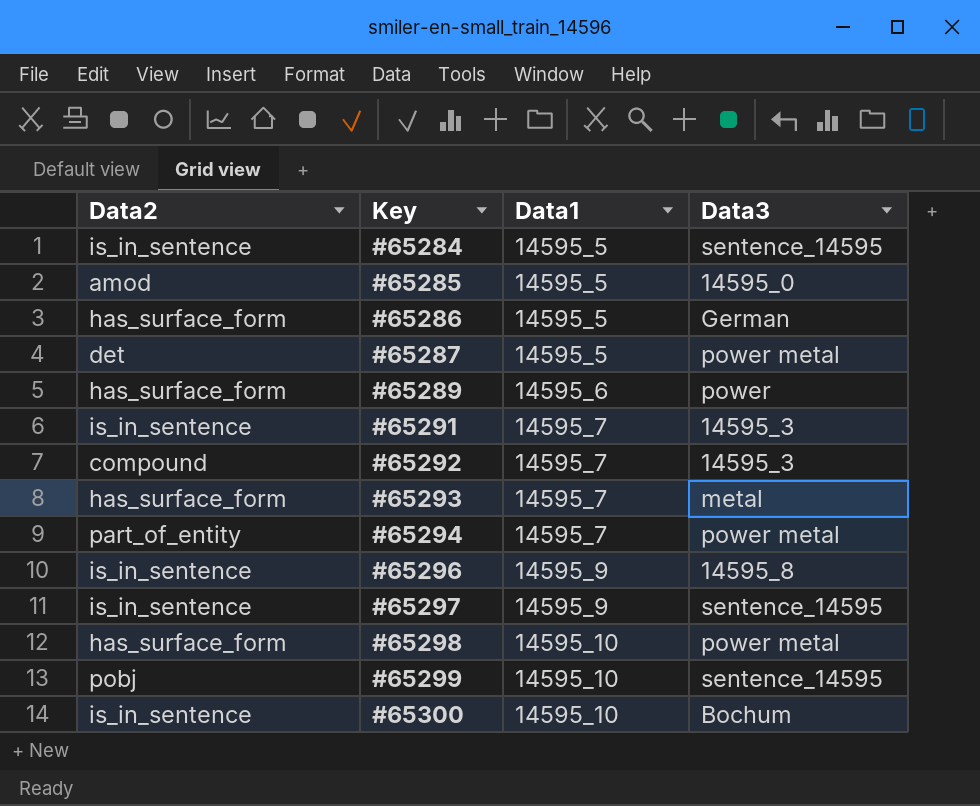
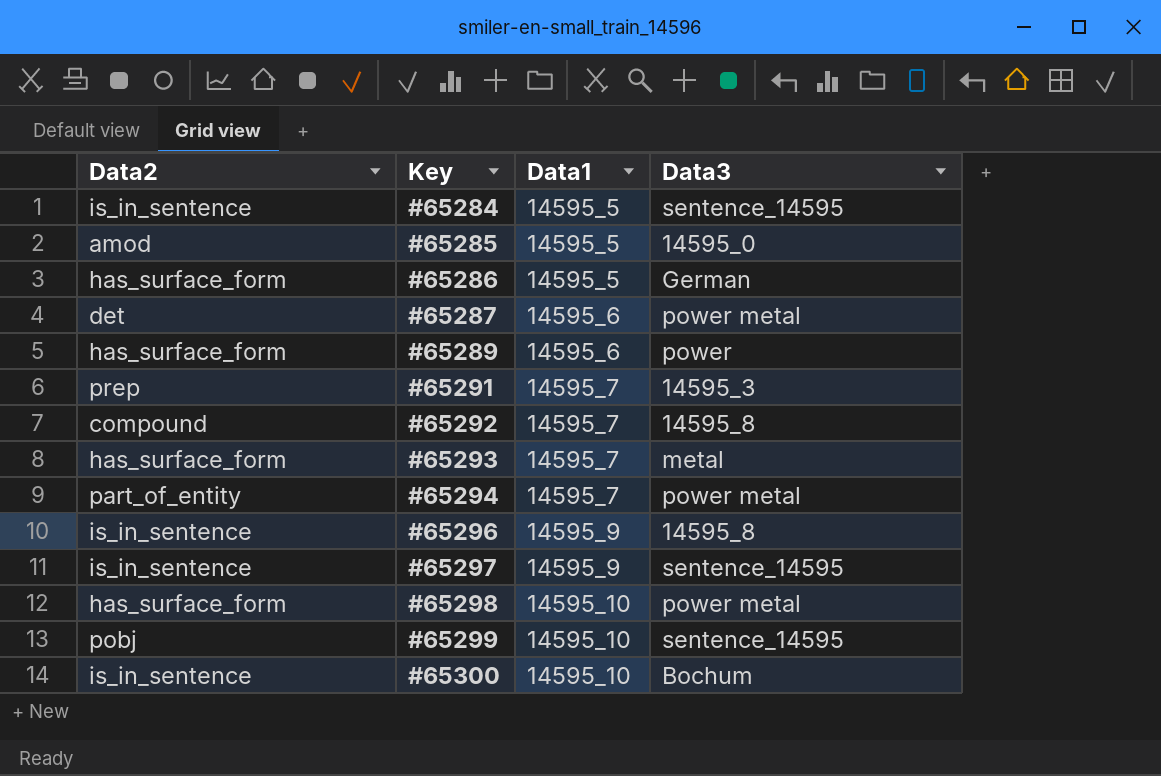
#65287 | Data1: 14595_5 -> 14595_6
#65291 | Data2: is_in_sentence -> prep
#65292 | Data3: 14595_3 -> 14595_8

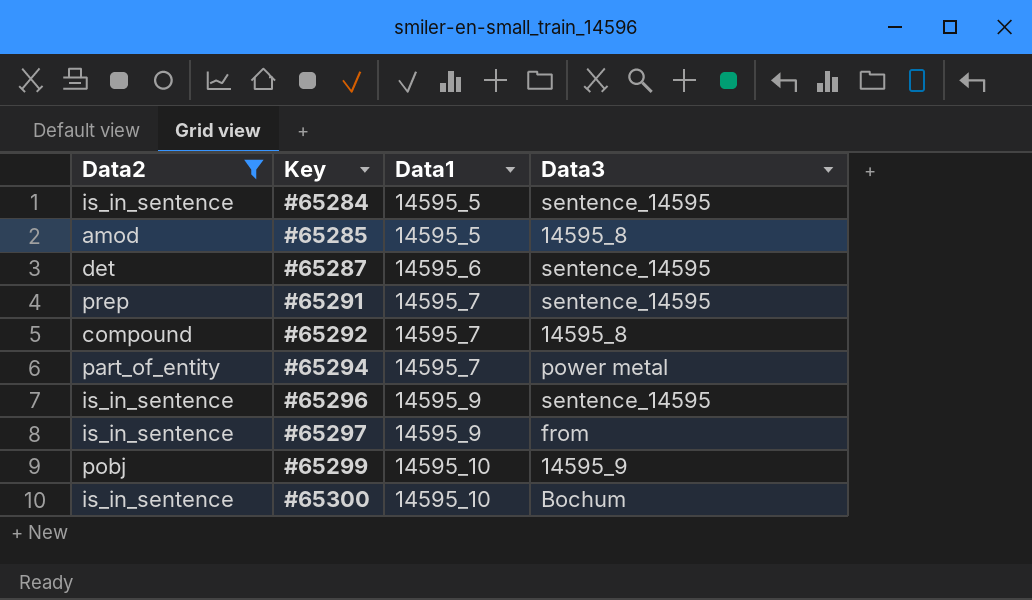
filter: none -> Data2 != has_surface_form
#65285 | Data3: 14595_0 -> 14595_8
#65287 | Data3: power metal -> sentence_14595
#65291 | Data3: 14595_3 -> sentence_14595
#65296 | Data3: 14595_8 -> sentence_14595
#65297 | Data3: sentence_14595 -> from
#65299 | Data3: sentence_14595 -> 14595_9

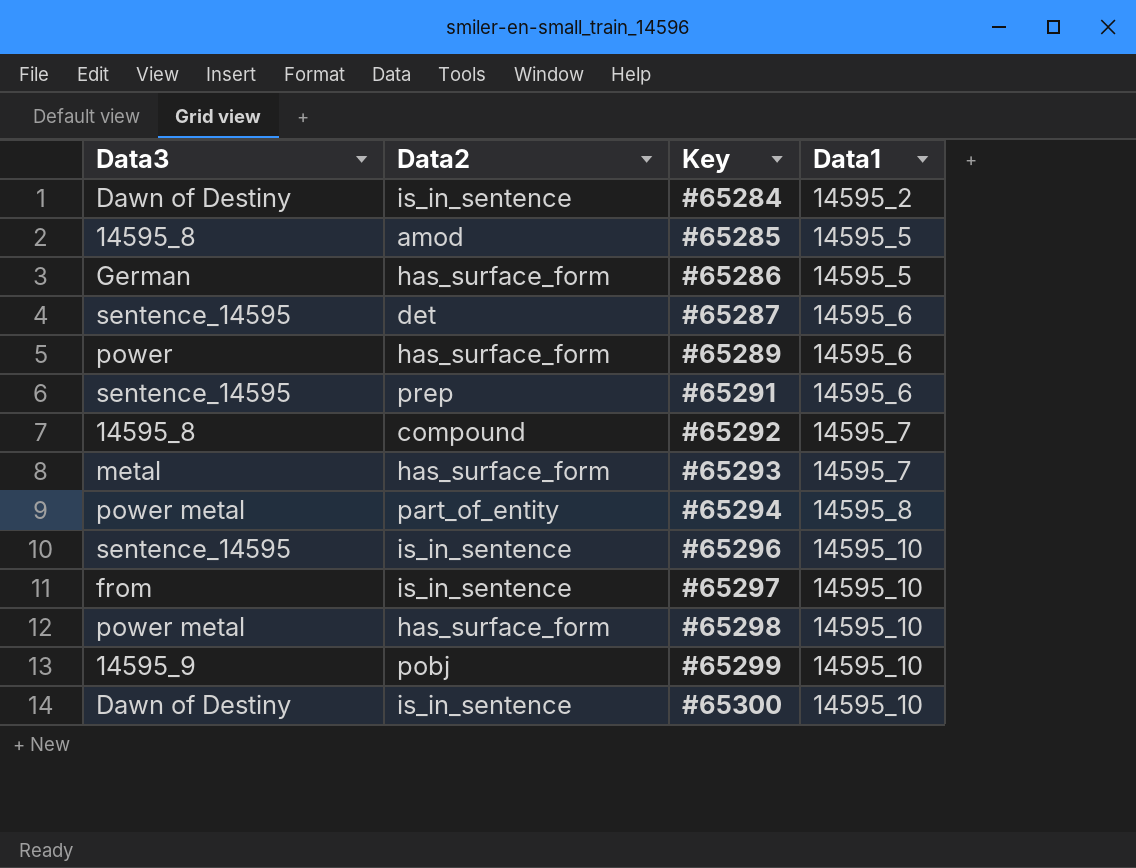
filter: Data2 != has_surface_form -> none
column Data3 | position: 4 -> 1
#65284 | Data3: sentence_14595 -> Dawn of Destiny
#65284 | Data1: 14595_5 -> 14595_2
#65291 | Data1: 14595_7 -> 14595_6
#65294 | Data1: 14595_7 -> 14595_8
#65296 | Data1: 14595_9 -> 14595_10
#65297 | Data1: 14595_9 -> 14595_10
#65300 | Data3: Bochum -> Dawn of Destiny

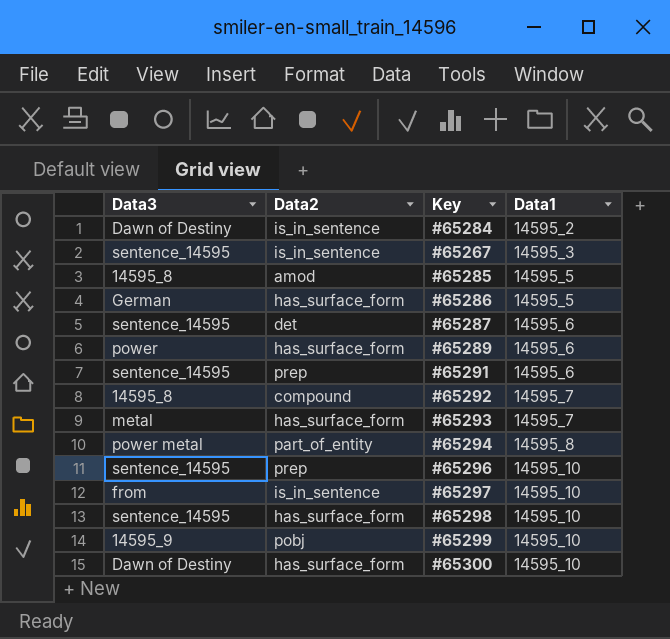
row #65267: none -> sentence_14595 | is_in_sentence | 14595_3
#65296 | Data2: is_in_sentence -> prep
#65298 | Data3: power metal -> sentence_14595
#65300 | Data2: is_in_sentence -> has_surface_form

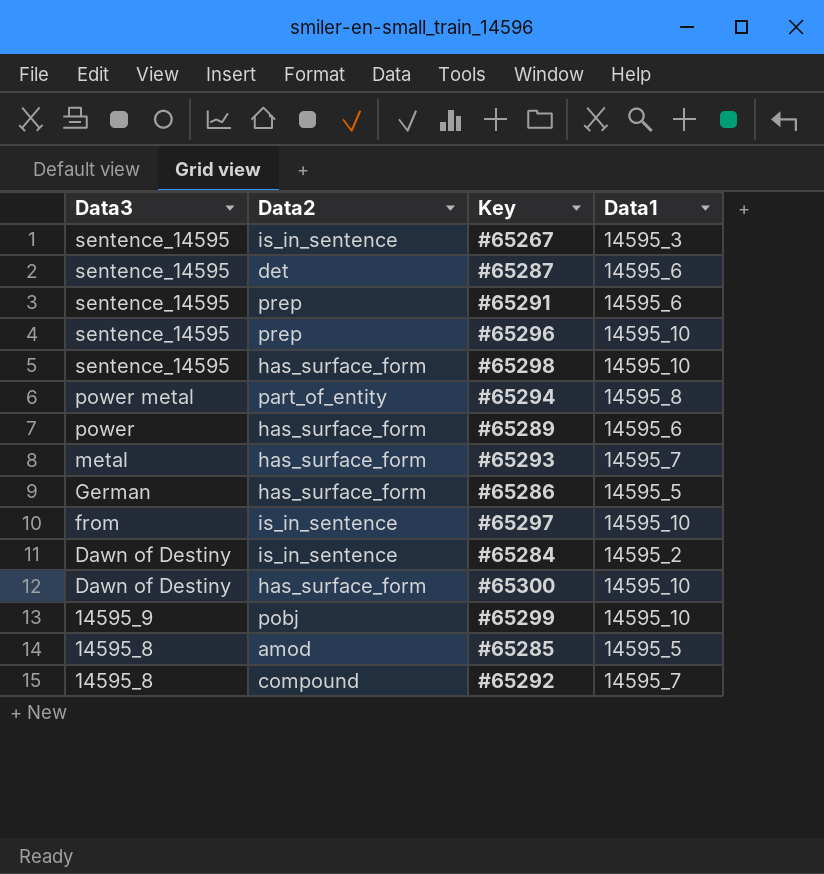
row order: Data1 ascending -> Data3 descending

